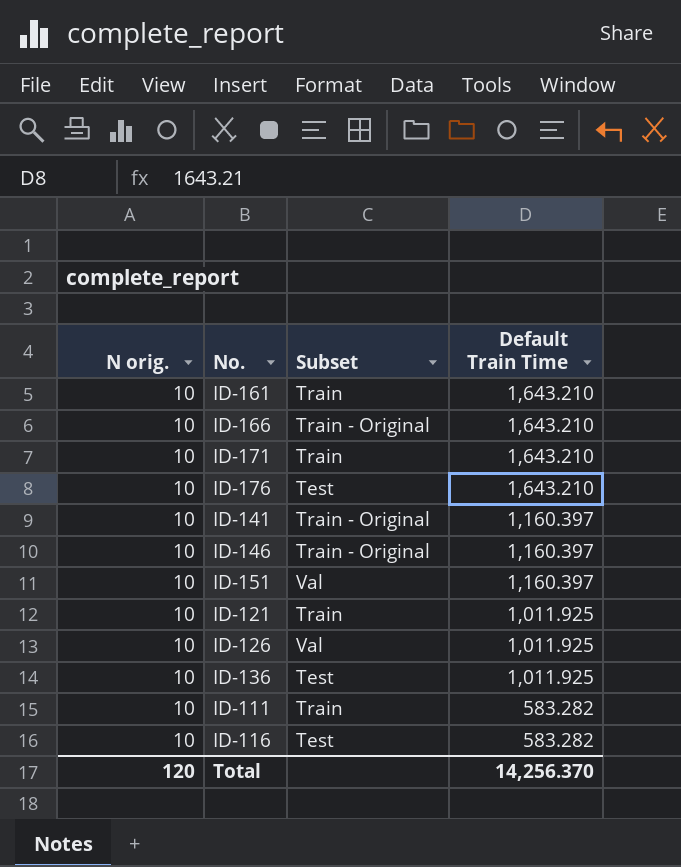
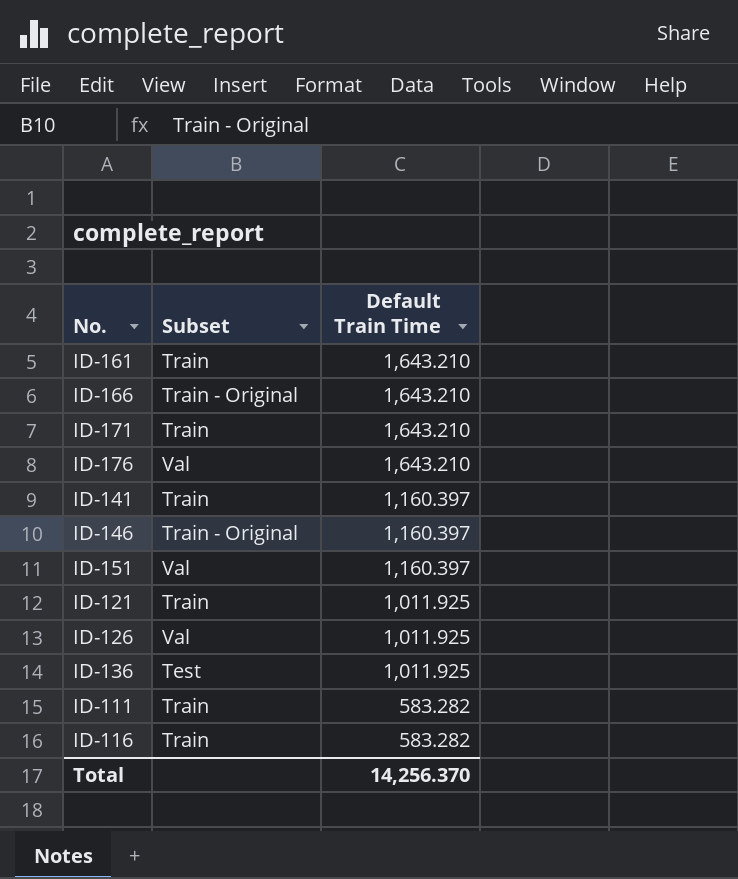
column N orig. | position: 1 -> none
ID-176 | Subset: Test -> Val
ID-141 | Subset: Train - Original -> Train
ID-116 | Subset: Test -> Train

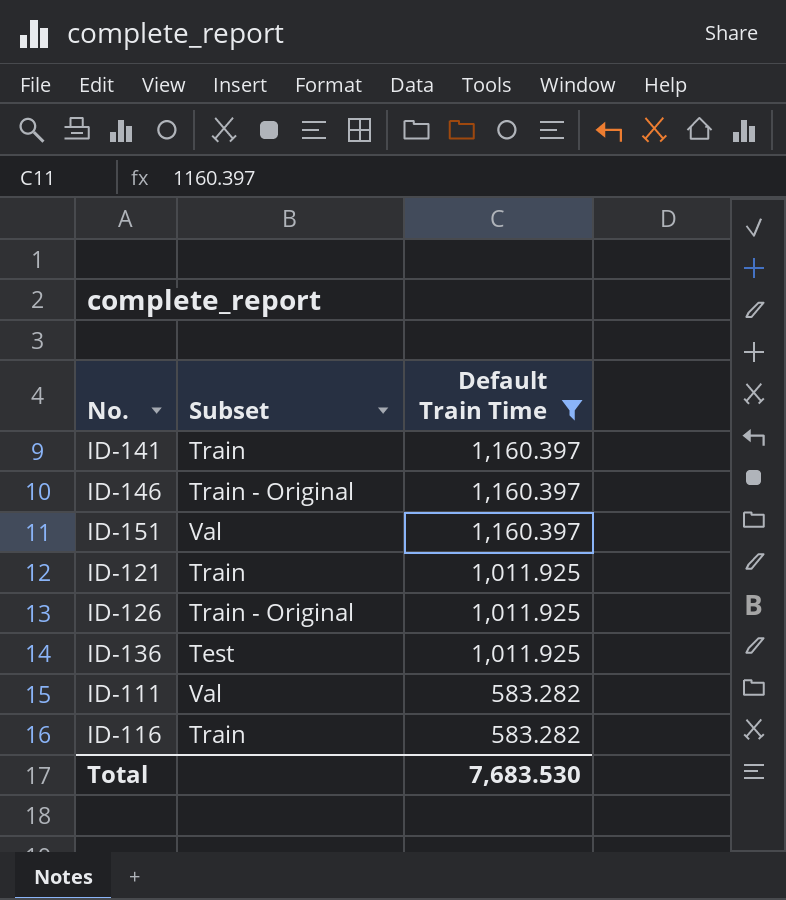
filter: none -> Default Train Time != 1,643.210
ID-126 | Subset: Val -> Train - Original
ID-111 | Subset: Train -> Val
Total | Default Train Time: 14,256.370 -> 7,683.530

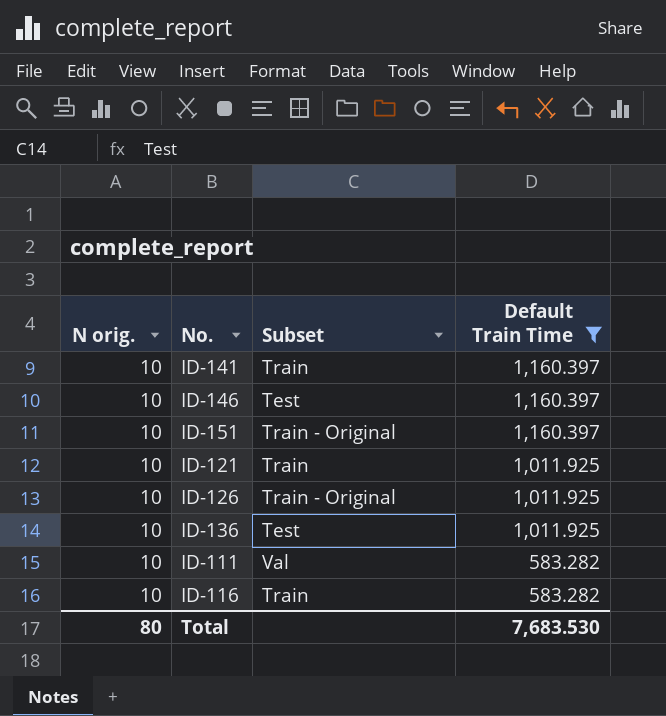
column N orig. | position: none -> 1
ID-146 | Subset: Train - Original -> Test
ID-151 | Subset: Val -> Train - Original

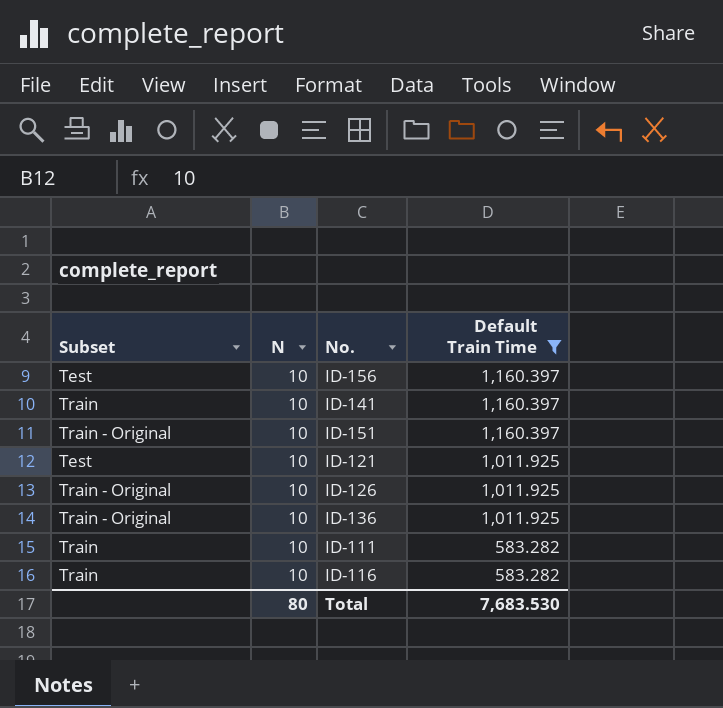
column Subset | position: 3 -> 1
column name: N orig. -> N
row ID-146: 10 | Test | 1,160.397 -> none
row ID-156: none -> Test | 10 | 1,160.397
ID-121 | Subset: Train -> Test
ID-136 | Subset: Test -> Train - Original
ID-111 | Subset: Val -> Train

